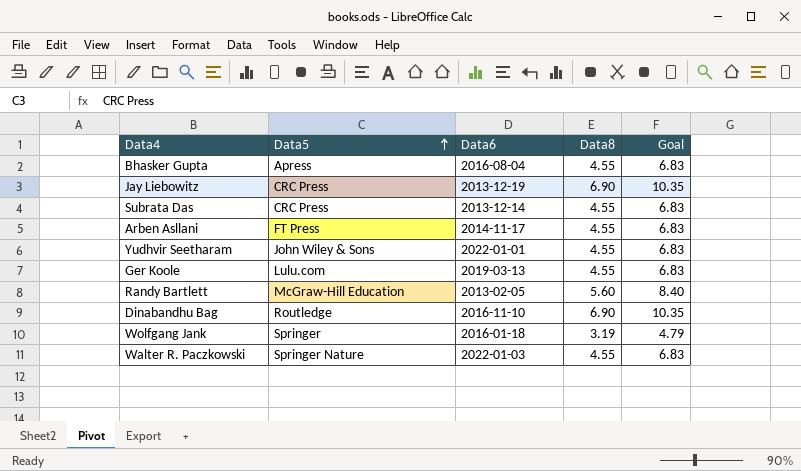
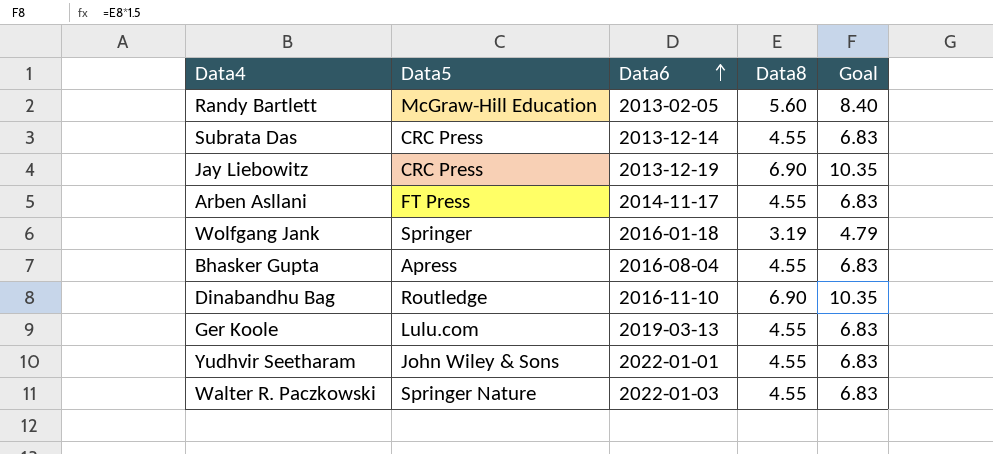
row order: Data5 ascending -> Data6 ascending

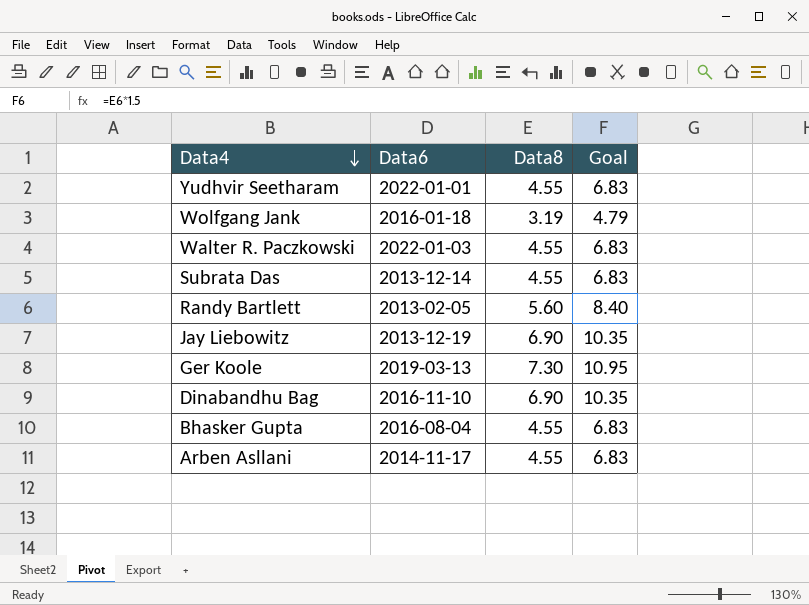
row order: Data6 ascending -> Data4 descending
column Data5 | position: 2 -> none
Ger Koole | Data8: 4.55 -> 7.30
Ger Koole | Goal: 6.83 -> 10.95

